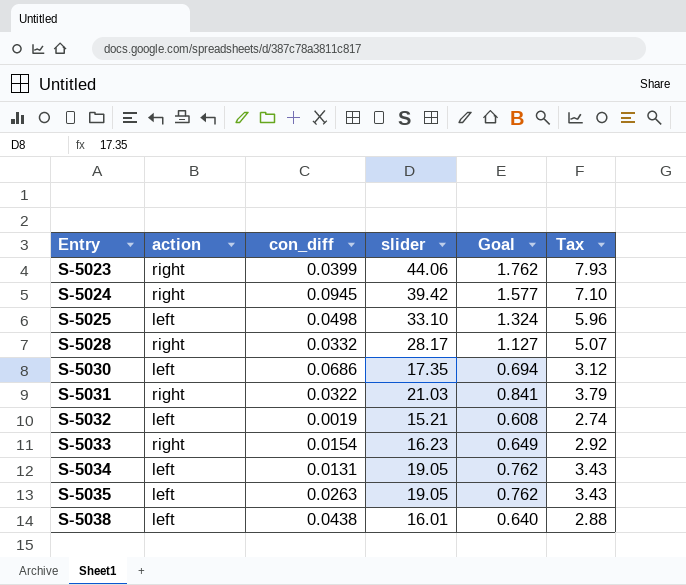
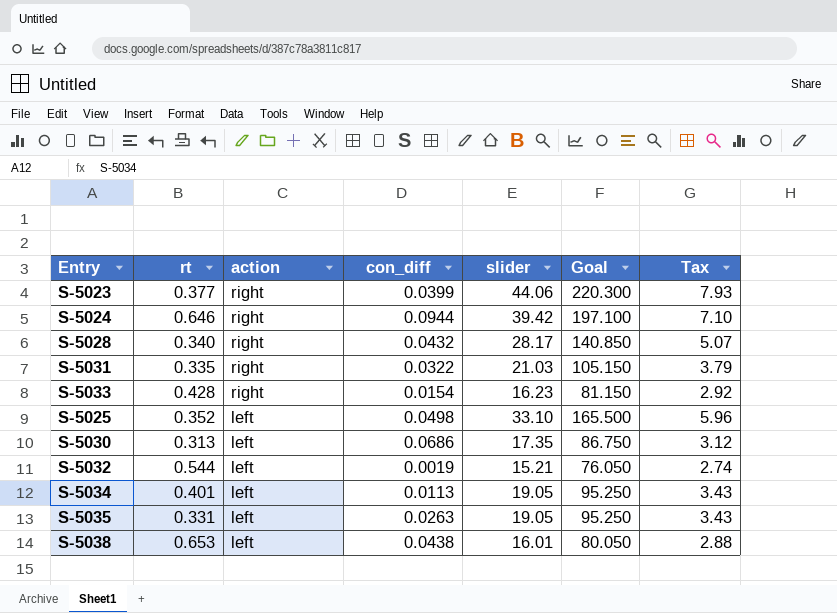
row order: Entry ascending -> action descending
column rt | position: none -> 2
column Goal | formula: [slider] * 0.04 -> [slider] * 5
S-5024 | con_diff: 0.0945 -> 0.0944
S-5028 | con_diff: 0.0332 -> 0.0432
S-5034 | con_diff: 0.0131 -> 0.0113

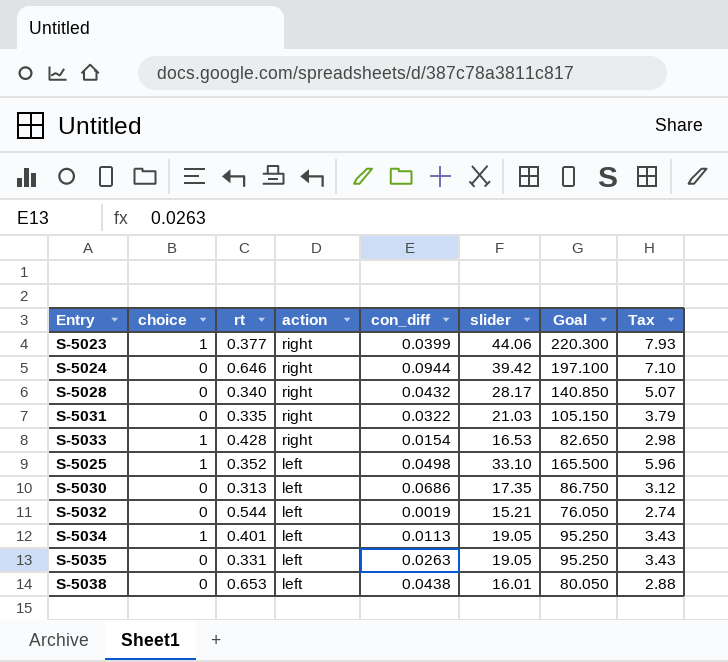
column choice | position: none -> 2
S-5033 | slider: 16.23 -> 16.53
S-5033 | Goal: 81.150 -> 82.650
S-5033 | Tax: 2.92 -> 2.98

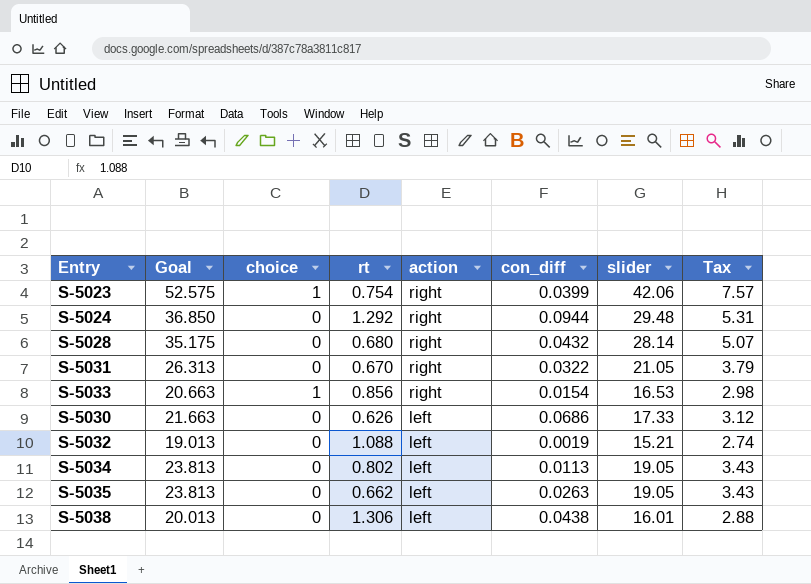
column Goal | formula: [slider] * 5 -> [slider] * 1.25
column Goal | position: 7 -> 2
row S-5025: 1 | 0.352 | left | 0.0498 | 33.10 | 165.500 | 5.96 -> none
S-5023 | rt: 0.377 -> 0.754
S-5023 | slider: 44.06 -> 42.06
S-5023 | Tax: 7.93 -> 7.57
S-5024 | rt: 0.646 -> 1.292
S-5024 | slider: 39.42 -> 29.48
S-5024 | Tax: 7.10 -> 5.31
S-5028 | rt: 0.340 -> 0.680
S-5028 | slider: 28.17 -> 28.14
S-5031 | rt: 0.335 -> 0.670
S-5031 | slider: 21.03 -> 21.05
S-5033 | rt: 0.428 -> 0.856
S-5030 | rt: 0.313 -> 0.626
S-5030 | slider: 17.35 -> 17.33
S-5032 | rt: 0.544 -> 1.088
S-5034 | choice: 1 -> 0
S-5034 | rt: 0.401 -> 0.802
S-5035 | rt: 0.331 -> 0.662
S-5038 | rt: 0.653 -> 1.306

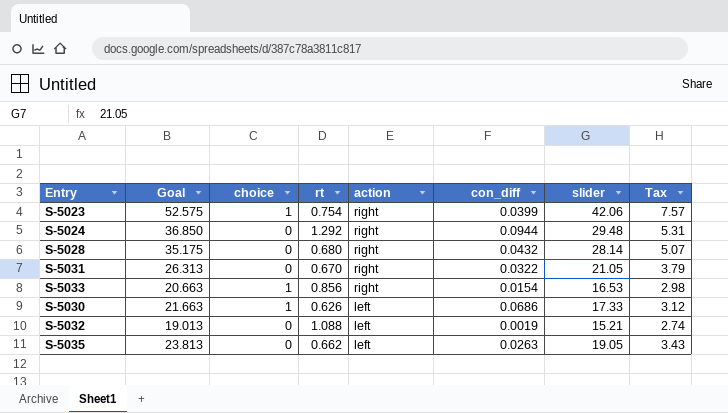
row S-5034: 23.813 | 0 | 0.802 | left | 0.0113 | 19.05 | 3.43 -> none
row S-5038: 20.013 | 0 | 1.306 | left | 0.0438 | 16.01 | 2.88 -> none
S-5030 | choice: 0 -> 1

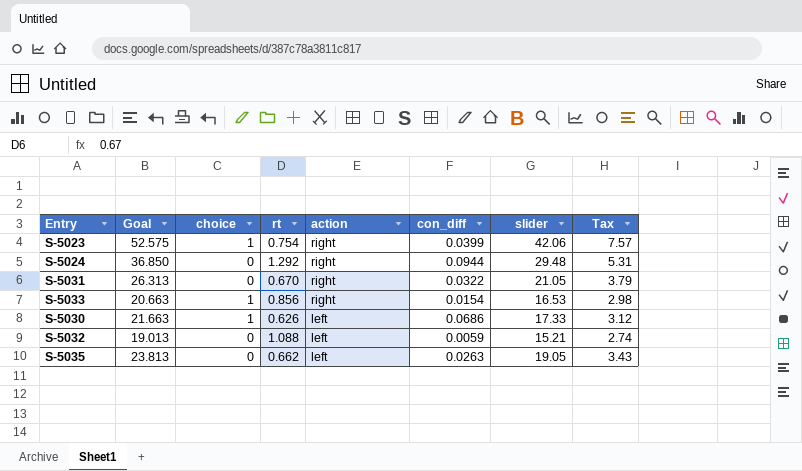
row S-5028: 35.175 | 0 | 0.680 | right | 0.0432 | 28.14 | 5.07 -> none
S-5032 | con_diff: 0.0019 -> 0.0059

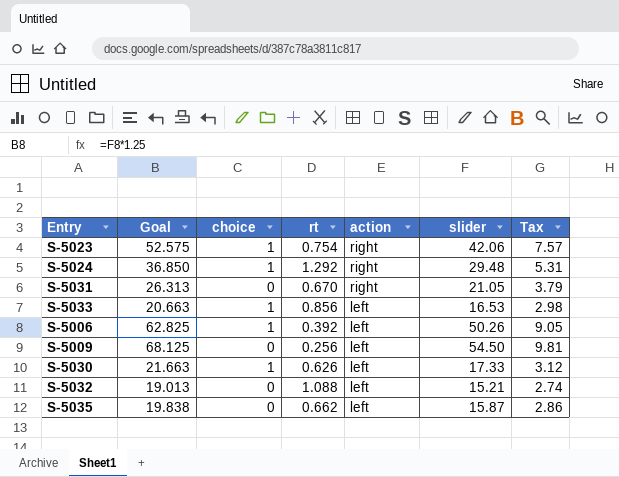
column con_diff | position: 6 -> none
S-5024 | choice: 0 -> 1
S-5033 | action: right -> left
row S-5006: none -> 62.825 | 1 | 0.392 | left | 50.26 | 9.05
row S-5009: none -> 68.125 | 0 | 0.256 | left | 54.50 | 9.81
S-5035 | Goal: 23.813 -> 19.838
S-5035 | slider: 19.05 -> 15.87
S-5035 | Tax: 3.43 -> 2.86

